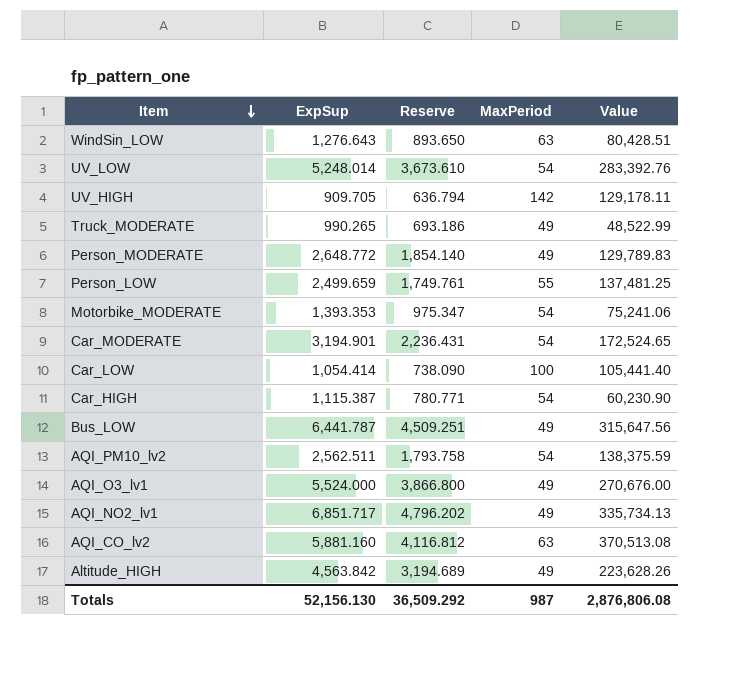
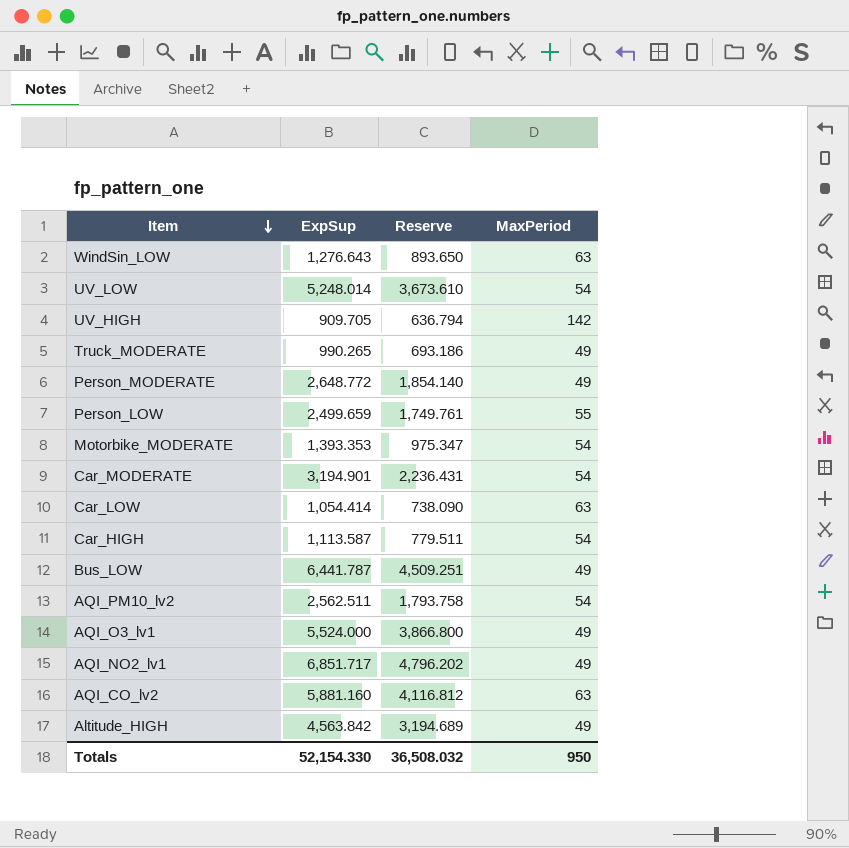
column Value | formula: [ExpSup] * [MaxPeriod] -> none
Car_LOW | MaxPeriod: 100 -> 63
Car_HIGH | ExpSup: 1,115.387 -> 1,113.587
Car_HIGH | Reserve: 780.771 -> 779.511
Totals | ExpSup: 52,156.130 -> 52,154.330
Totals | Reserve: 36,509.292 -> 36,508.032
Totals | MaxPeriod: 987 -> 950

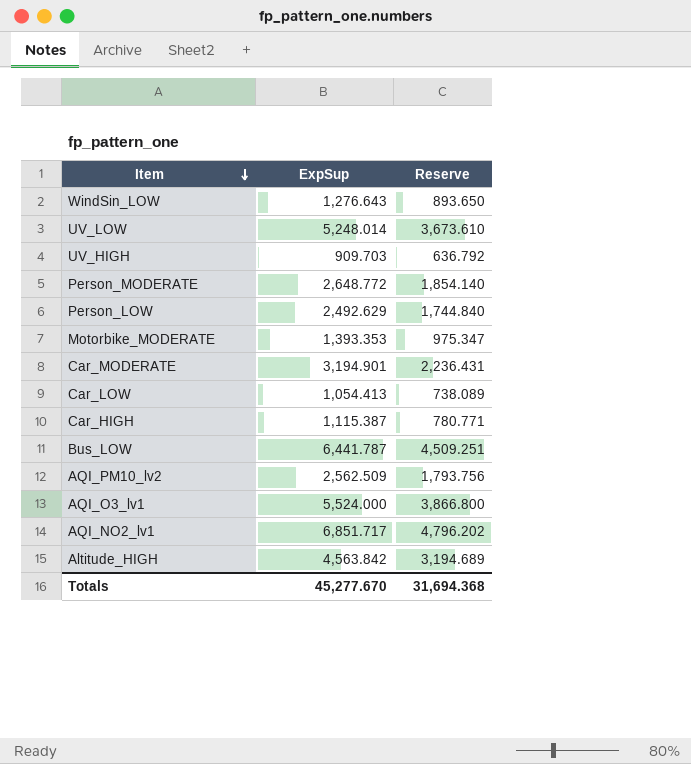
column MaxPeriod | position: 4 -> none
row Truck_MODERATE: 990.265 | 693.186 | 49 -> none
row AQI_CO_lv2: 5,881.160 | 4,116.812 | 63 -> none
UV_HIGH | ExpSup: 909.705 -> 909.703
UV_HIGH | Reserve: 636.794 -> 636.792
Person_LOW | ExpSup: 2,499.659 -> 2,492.629
Person_LOW | Reserve: 1,749.761 -> 1,744.840
Car_LOW | ExpSup: 1,054.414 -> 1,054.413
Car_LOW | Reserve: 738.090 -> 738.089
Car_HIGH | ExpSup: 1,113.587 -> 1,115.387
Car_HIGH | Reserve: 779.511 -> 780.771
AQI_PM10_lv2 | ExpSup: 2,562.511 -> 2,562.509
AQI_PM10_lv2 | Reserve: 1,793.758 -> 1,793.756
Totals | ExpSup: 52,154.330 -> 45,277.670
Totals | Reserve: 36,508.032 -> 31,694.368

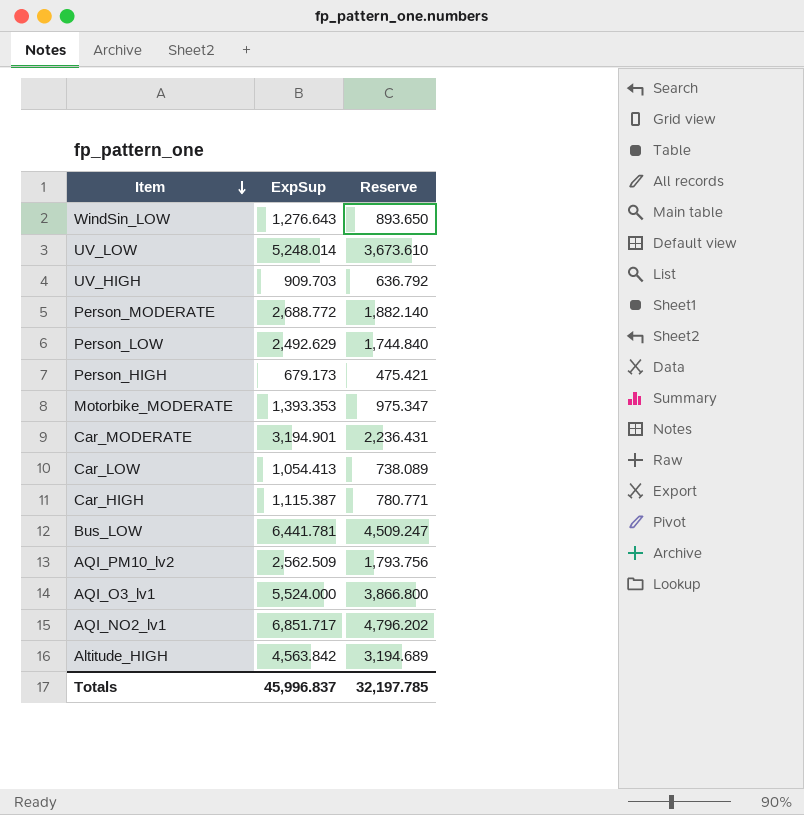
Person_MODERATE | ExpSup: 2,648.772 -> 2,688.772
Person_MODERATE | Reserve: 1,854.140 -> 1,882.140
row Person_HIGH: none -> 679.173 | 475.421
Bus_LOW | ExpSup: 6,441.787 -> 6,441.781
Bus_LOW | Reserve: 4,509.251 -> 4,509.247
Totals | ExpSup: 45,277.670 -> 45,996.837
Totals | Reserve: 31,694.368 -> 32,197.785

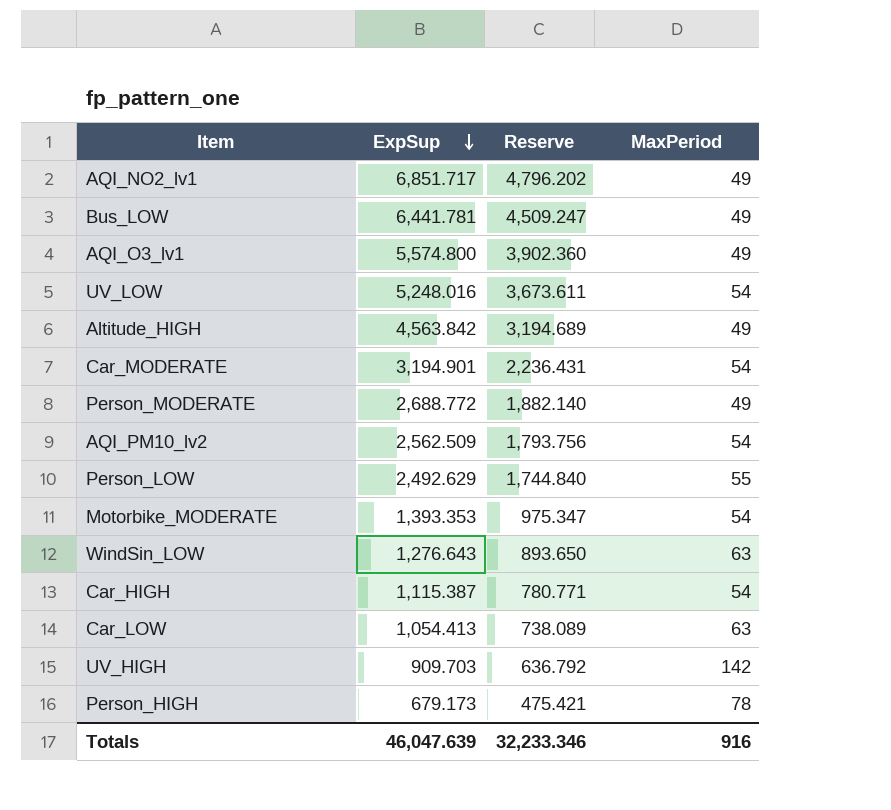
row order: Item descending -> ExpSup descending
column MaxPeriod | position: none -> 4
AQI_O3_lv1 | ExpSup: 5,524.000 -> 5,574.800
AQI_O3_lv1 | Reserve: 3,866.800 -> 3,902.360
UV_LOW | ExpSup: 5,248.014 -> 5,248.016
UV_LOW | Reserve: 3,673.610 -> 3,673.611
Totals | ExpSup: 45,996.837 -> 46,047.639
Totals | Reserve: 32,197.785 -> 32,233.346

